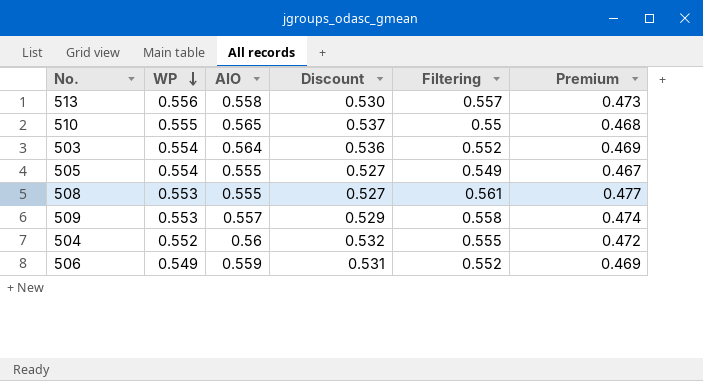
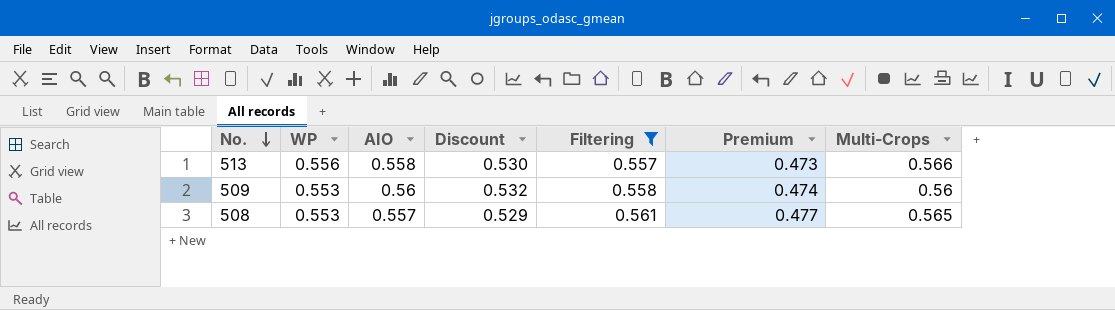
filter: none -> Filtering >= 0.557
row order: WP descending -> No. descending
column Multi-Crops | position: none -> 7
509 | AIO: 0.557 -> 0.56
509 | Discount: 0.529 -> 0.532
508 | AIO: 0.555 -> 0.557
508 | Discount: 0.527 -> 0.529

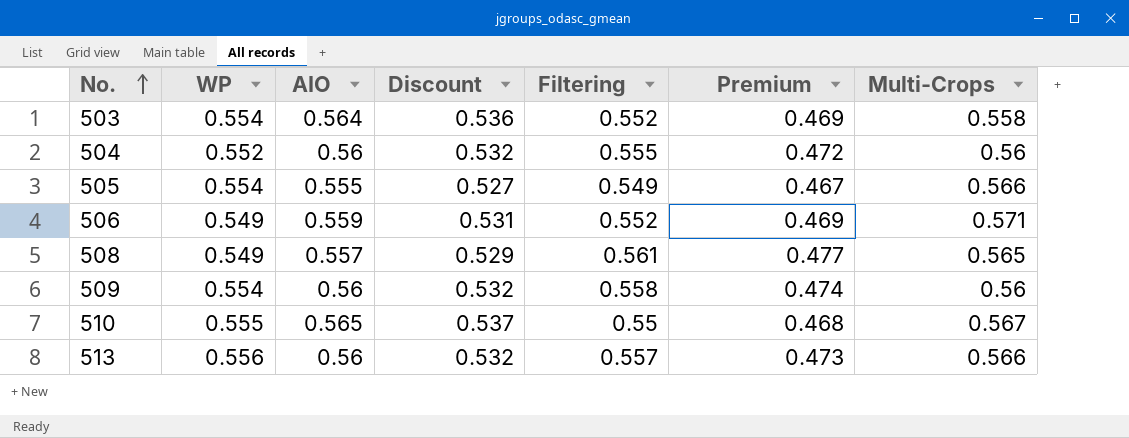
filter: Filtering >= 0.557 -> none
row order: No. descending -> No. ascending
508 | WP: 0.553 -> 0.549
509 | WP: 0.553 -> 0.554
513 | AIO: 0.558 -> 0.56
513 | Discount: 0.530 -> 0.532

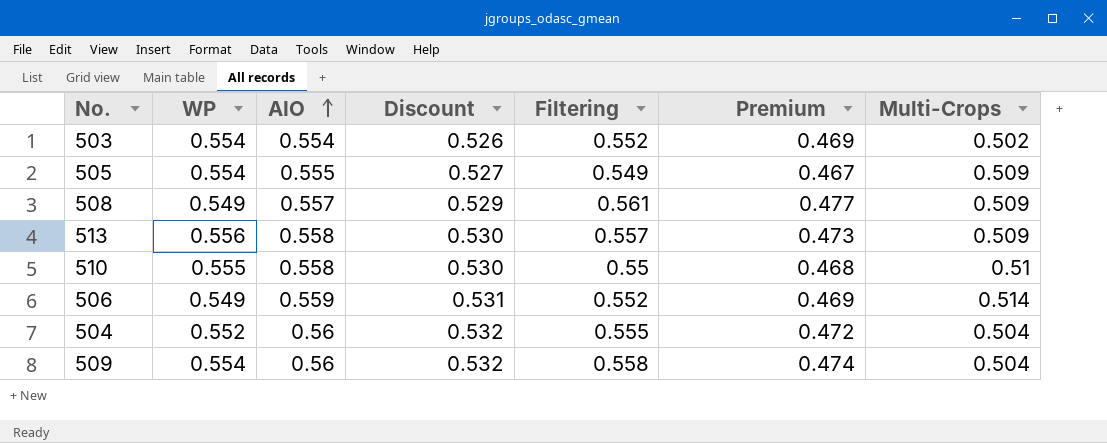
row order: No. ascending -> AIO ascending
503 | AIO: 0.564 -> 0.554
503 | Discount: 0.536 -> 0.526
503 | Multi-Crops: 0.558 -> 0.502
505 | Multi-Crops: 0.566 -> 0.509
508 | Multi-Crops: 0.565 -> 0.509
513 | AIO: 0.56 -> 0.558
513 | Discount: 0.532 -> 0.530
513 | Multi-Crops: 0.566 -> 0.509
510 | AIO: 0.565 -> 0.558
510 | Discount: 0.537 -> 0.530
510 | Multi-Crops: 0.567 -> 0.51
506 | Multi-Crops: 0.571 -> 0.514
504 | Multi-Crops: 0.56 -> 0.504
509 | Multi-Crops: 0.56 -> 0.504

